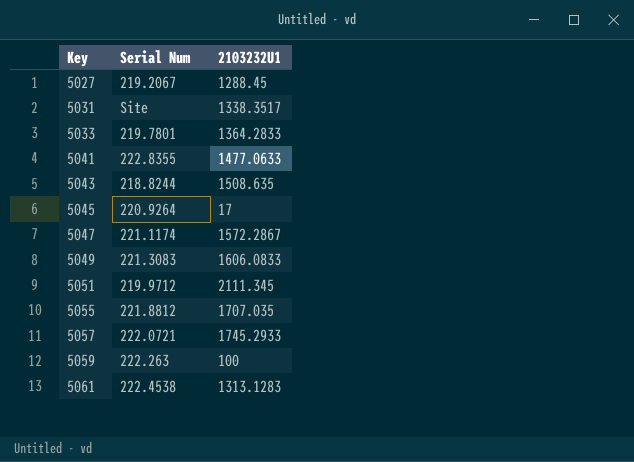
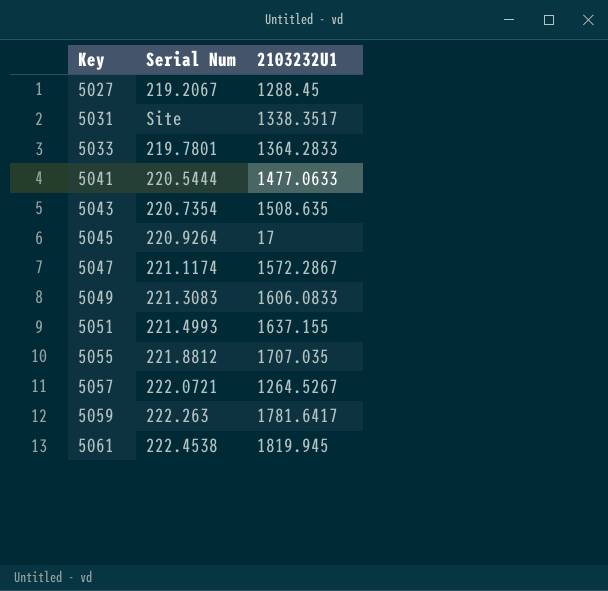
5041 | Serial Num: 222.8355 -> 220.5444
5043 | Serial Num: 218.8244 -> 220.7354
5051 | Serial Num: 219.9712 -> 221.4993
5051 | 2103232U1: 2111.345 -> 1637.155
5057 | 2103232U1: 1745.2933 -> 1264.5267
5059 | 2103232U1: 100 -> 1781.6417
5061 | 2103232U1: 1313.1283 -> 1819.945

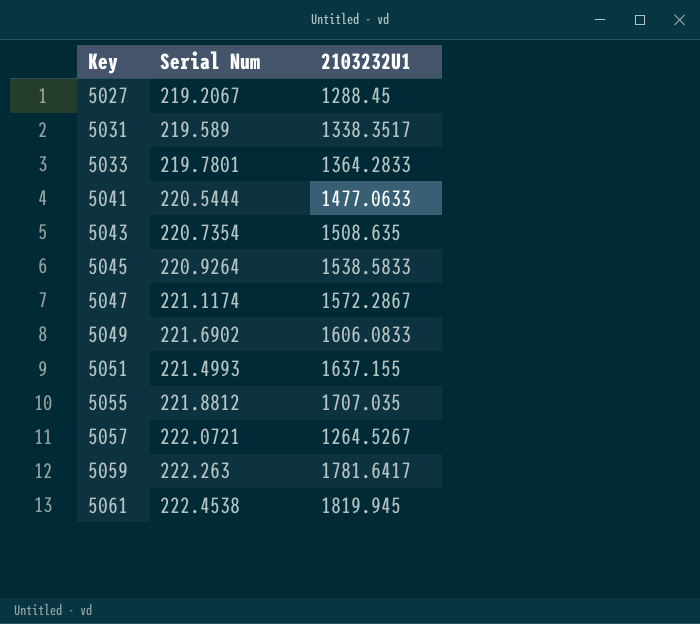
5031 | Serial Num: Site -> 219.589
5045 | 2103232U1: 17 -> 1538.5833
5049 | Serial Num: 221.3083 -> 221.6902

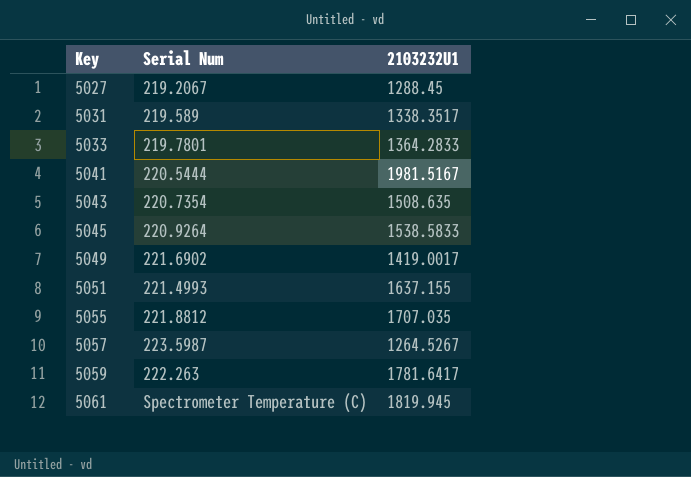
row 5047: 221.1174 | 1572.2867 -> none
5041 | 2103232U1: 1477.0633 -> 1981.5167
5049 | 2103232U1: 1606.0833 -> 1419.0017
5057 | Serial Num: 222.0721 -> 223.5987
5061 | Serial Num: 222.4538 -> Spectrometer Temperature (C)

